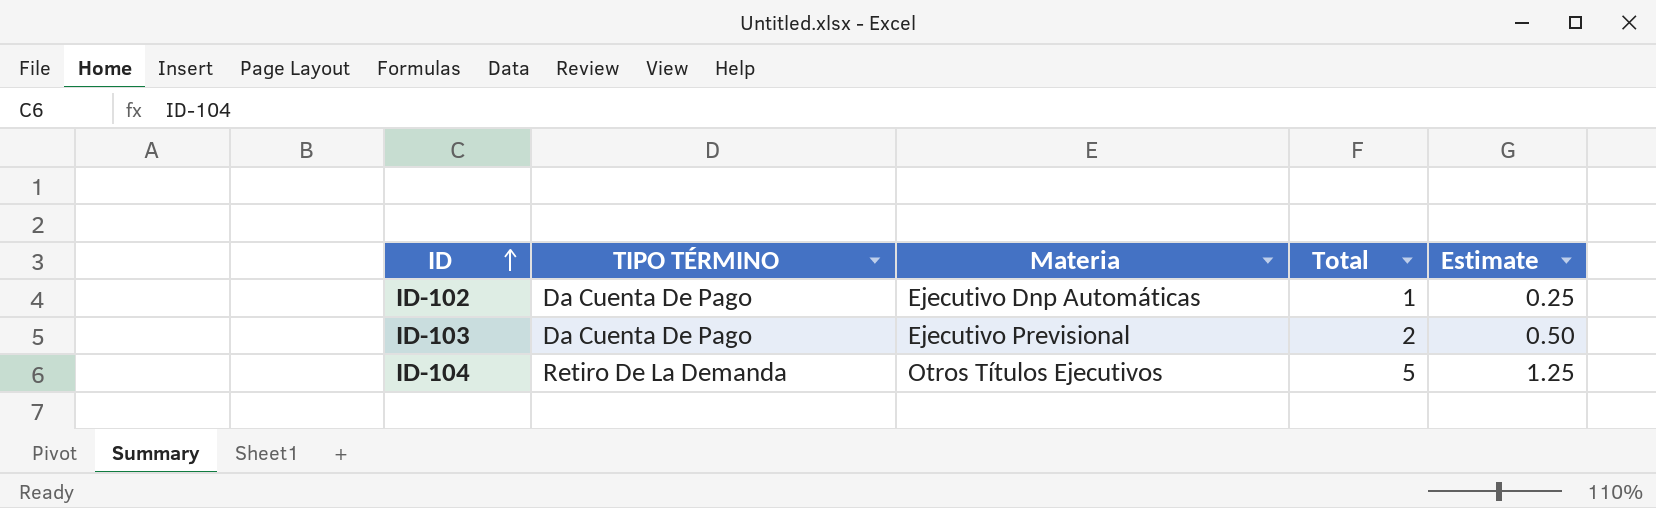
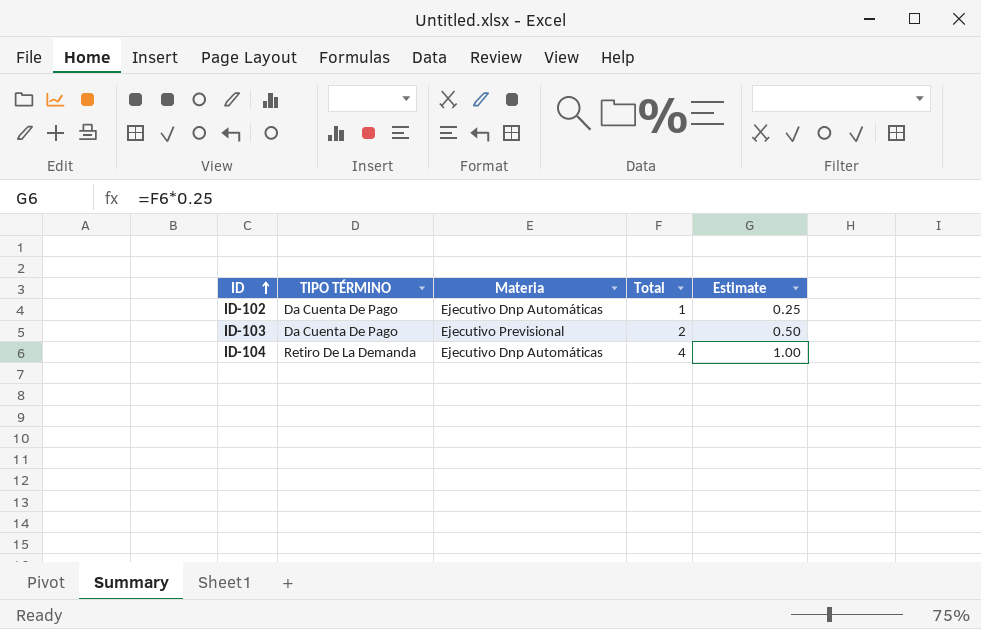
ID-104 | Materia: Otros Títulos Ejecutivos -> Ejecutivo Dnp Automáticas
ID-104 | Total: 5 -> 4
ID-104 | Estimate: 1.25 -> 1.00

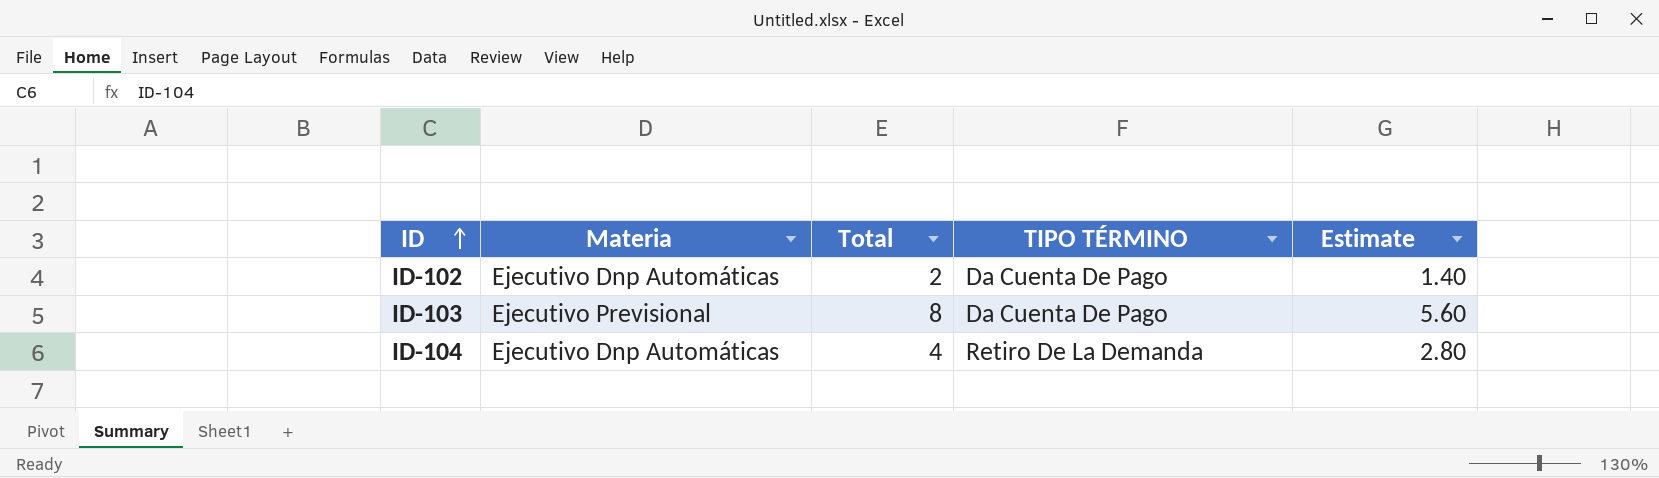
column TIPO TÉRMINO | position: 2 -> 4
column Estimate | formula: [Total] * 0.25 -> [Total] * 0.7
ID-102 | Total: 1 -> 2
ID-103 | Total: 2 -> 8

